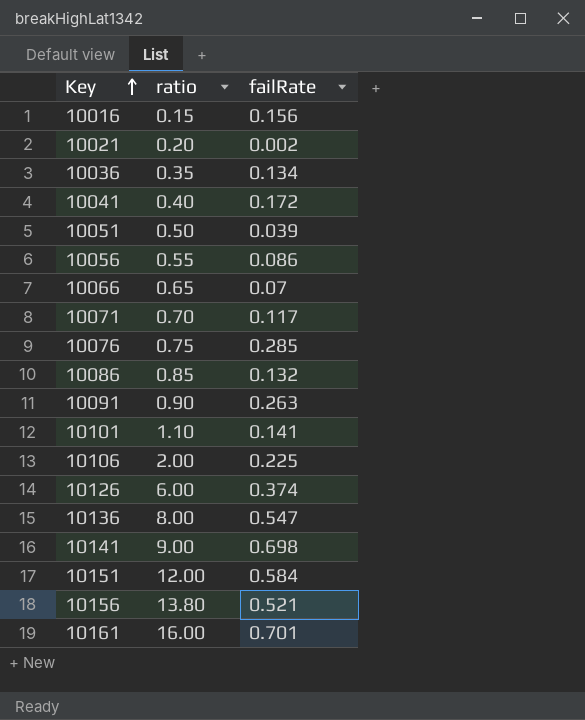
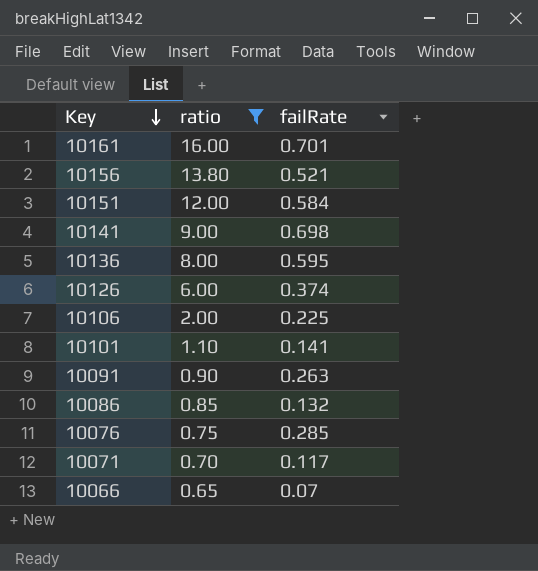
filter: none -> ratio >= 0.65
row order: Key ascending -> Key descending
10136 | failRate: 0.547 -> 0.595

